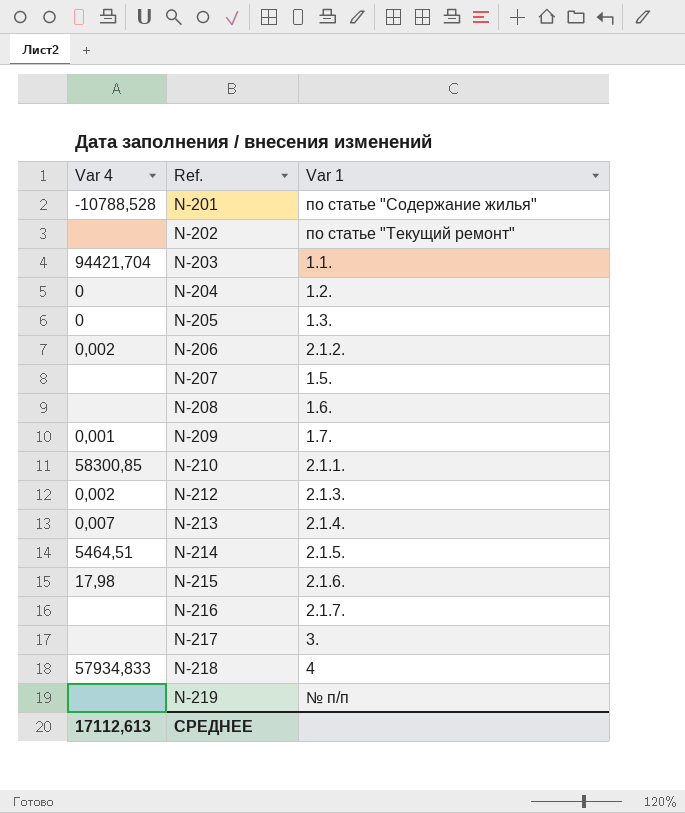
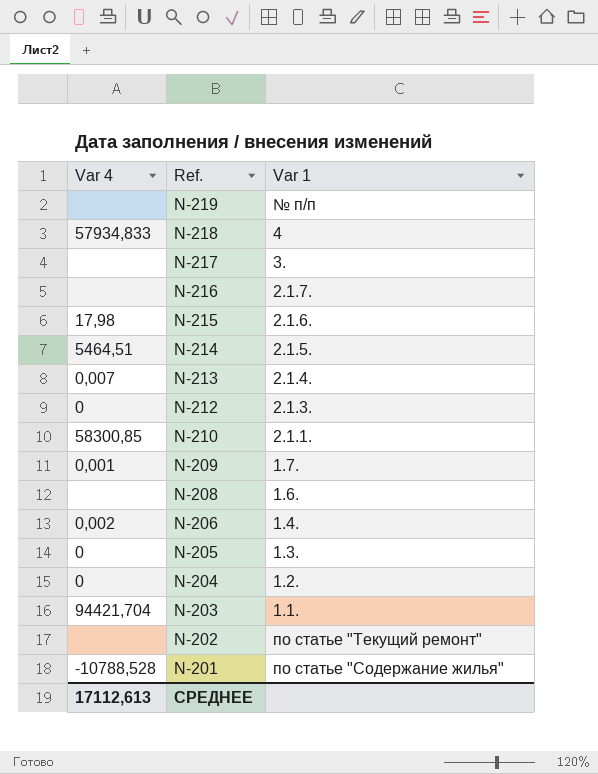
row order: Ref. ascending -> Ref. descending
row N-207: none | 1.5. -> none
N-212 | Var 4: 0,002 -> 0
N-206 | Var 1: 2.1.2. -> 1.4.

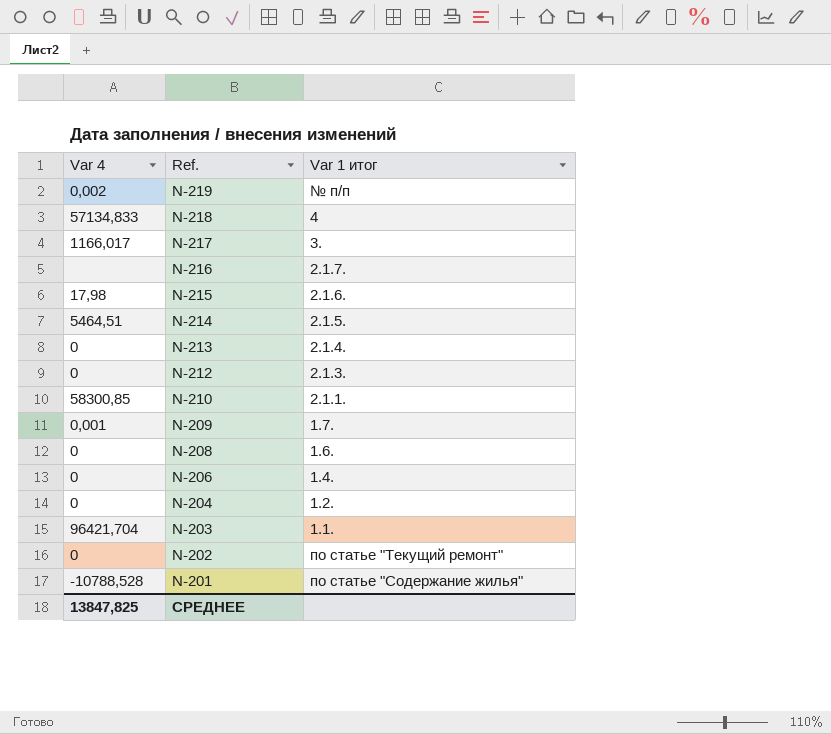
column name: Var 1 -> Var 1 итог
row N-205: 0 | 1.3. -> none
N-219 | Var 4: none -> 0,002
N-218 | Var 4: 57934,833 -> 57134,833
N-217 | Var 4: none -> 1166,017
N-213 | Var 4: 0,007 -> 0
N-208 | Var 4: none -> 0
N-206 | Var 4: 0,002 -> 0
N-203 | Var 4: 94421,704 -> 96421,704
N-202 | Var 4: none -> 0
СРЕДНЕЕ | Var 4: 17112,613 -> 13847,825

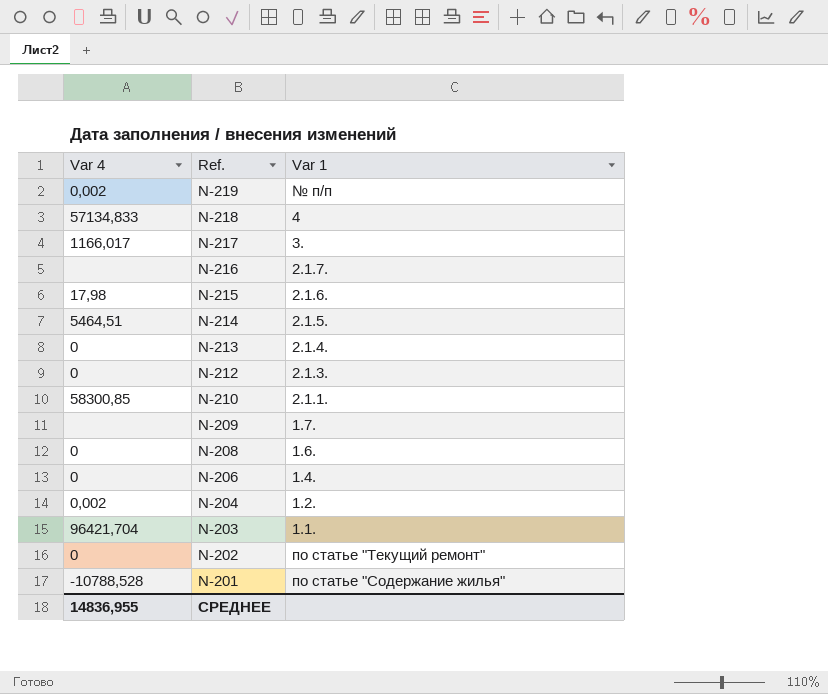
column name: Var 1 итог -> Var 1
N-209 | Var 4: 0,001 -> none
N-204 | Var 4: 0 -> 0,002
СРЕДНЕЕ | Var 4: 13847,825 -> 14836,955

